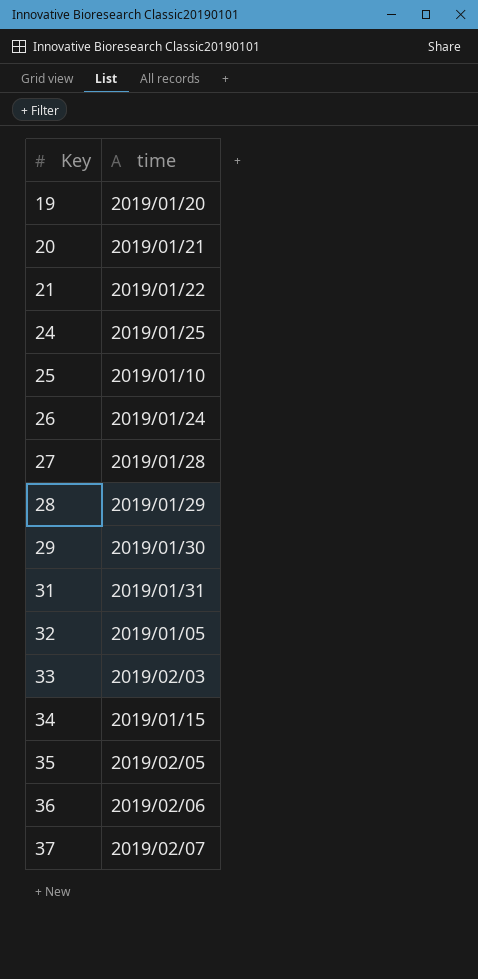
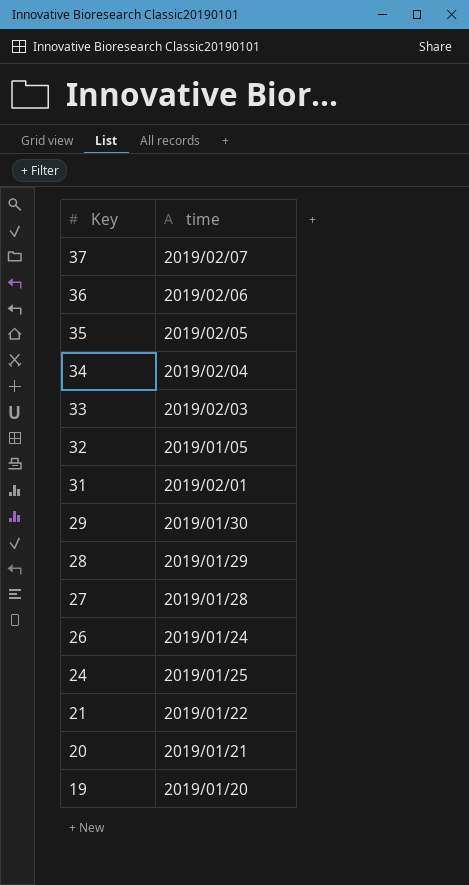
row order: Key ascending -> Key descending
row 25: 2019/01/10 -> none
34 | time: 2019/01/15 -> 2019/02/04
31 | time: 2019/01/31 -> 2019/02/01

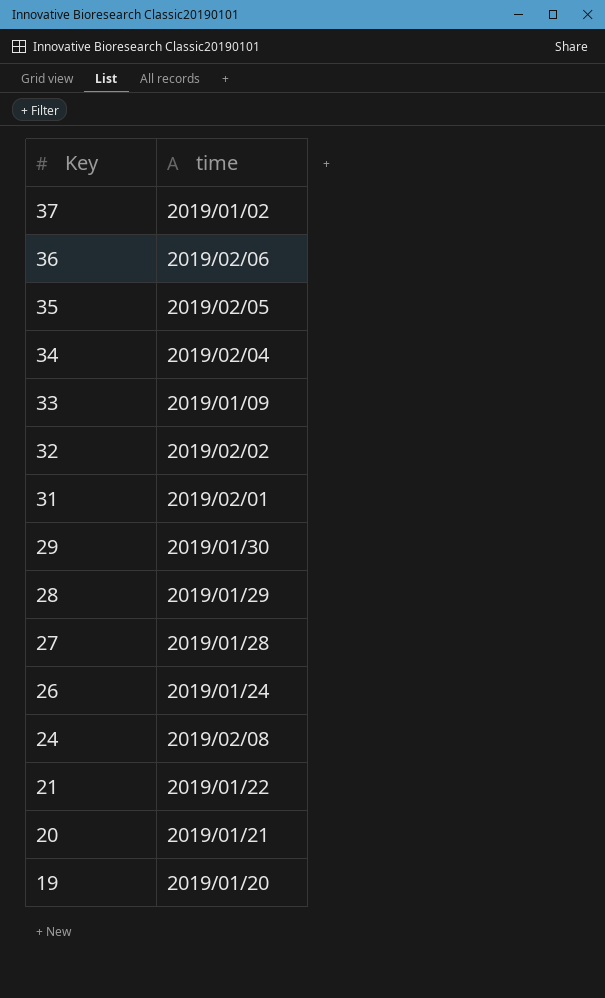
37 | time: 2019/02/07 -> 2019/01/02
33 | time: 2019/02/03 -> 2019/01/09
32 | time: 2019/01/05 -> 2019/02/02
24 | time: 2019/01/25 -> 2019/02/08

